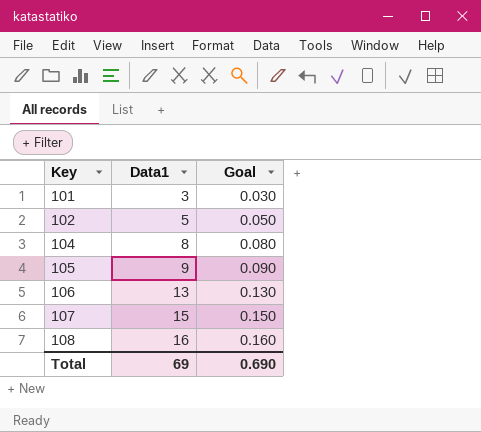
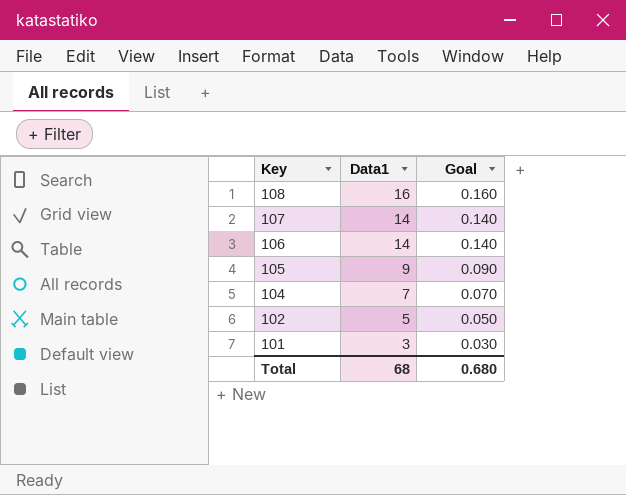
row order: Key ascending -> Key descending
107 | Data1: 15 -> 14
107 | Goal: 0.150 -> 0.140
106 | Data1: 13 -> 14
106 | Goal: 0.130 -> 0.140
104 | Data1: 8 -> 7
104 | Goal: 0.080 -> 0.070
Total | Data1: 69 -> 68
Total | Goal: 0.690 -> 0.680

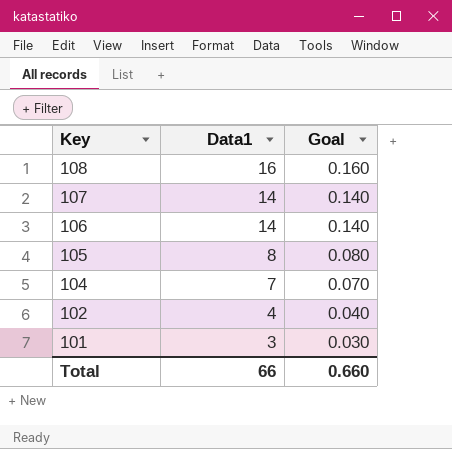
105 | Data1: 9 -> 8
105 | Goal: 0.090 -> 0.080
102 | Data1: 5 -> 4
102 | Goal: 0.050 -> 0.040
Total | Data1: 68 -> 66
Total | Goal: 0.680 -> 0.660

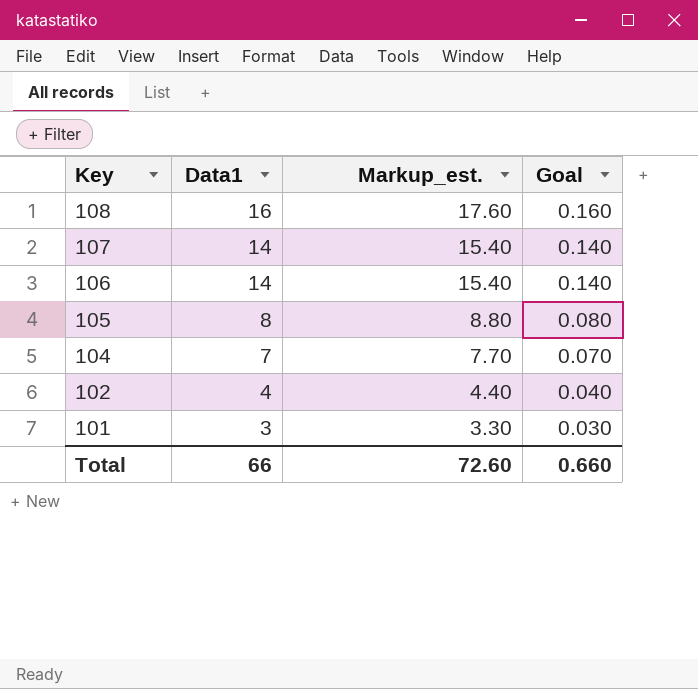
column Markup_est. | formula: none -> [Data1] * 1.1

